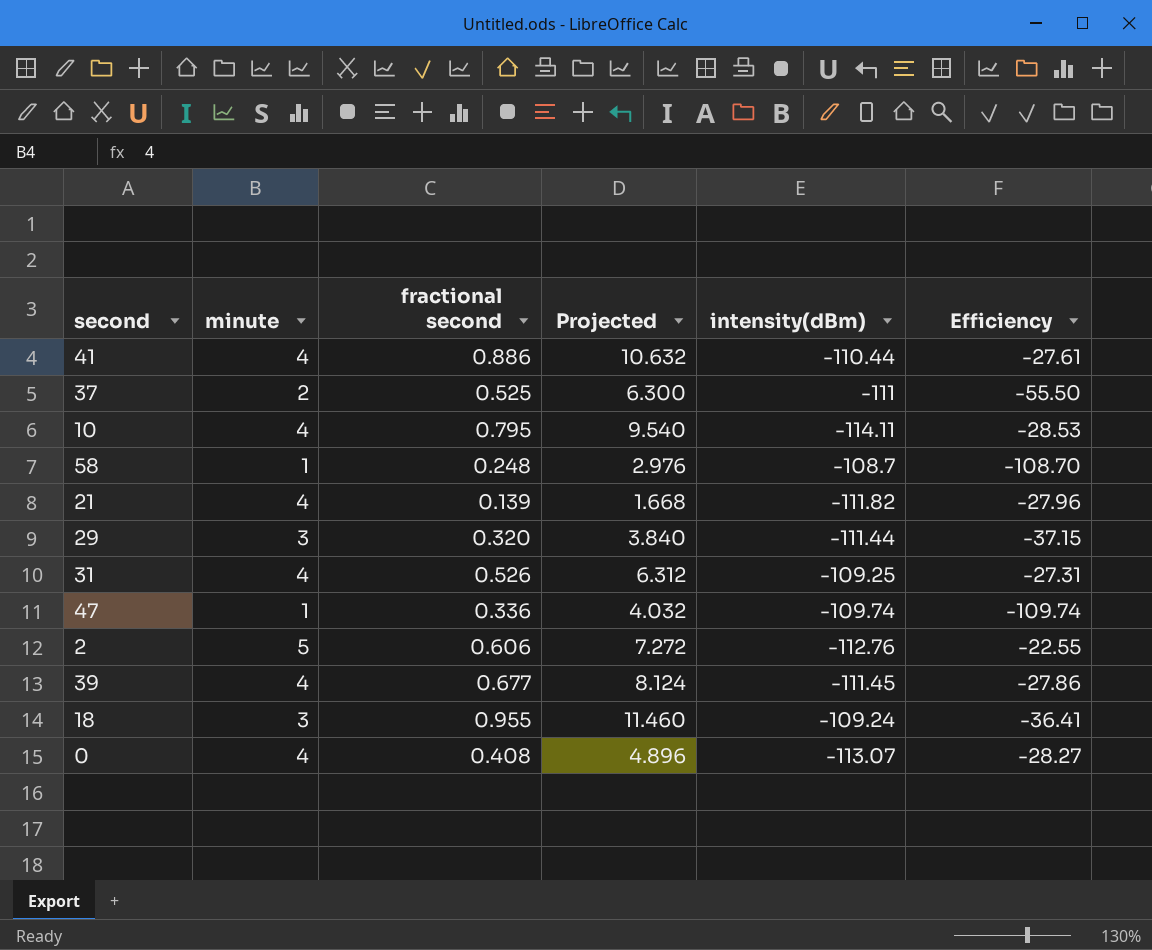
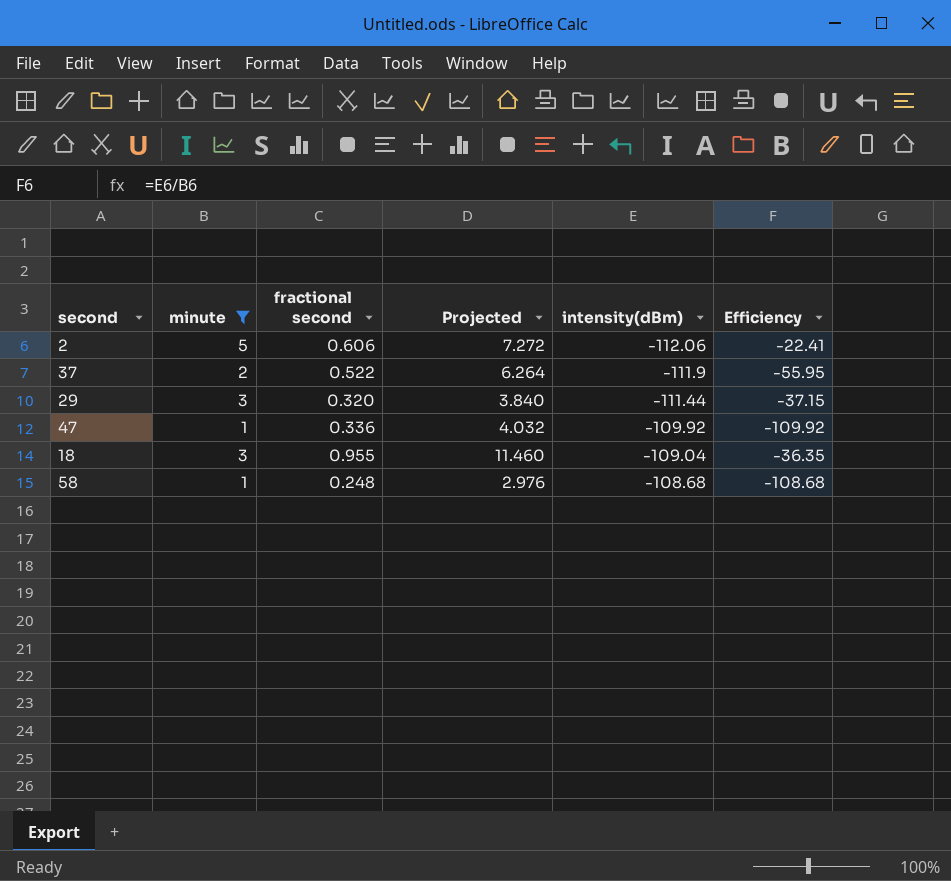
filter: none -> minute != 4
row order: none -> intensity(dBm) ascending
2 | intensity(dBm): -112.76 -> -112.06
2 | Efficiency: -22.55 -> -22.41
37 | fractional second: 0.525 -> 0.522
37 | Projected: 6.300 -> 6.264
37 | intensity(dBm): -111 -> -111.9
37 | Efficiency: -55.50 -> -55.95
47 | intensity(dBm): -109.74 -> -109.92
47 | Efficiency: -109.74 -> -109.92
18 | intensity(dBm): -109.24 -> -109.04
18 | Efficiency: -36.41 -> -36.35
58 | intensity(dBm): -108.7 -> -108.68
58 | Efficiency: -108.70 -> -108.68

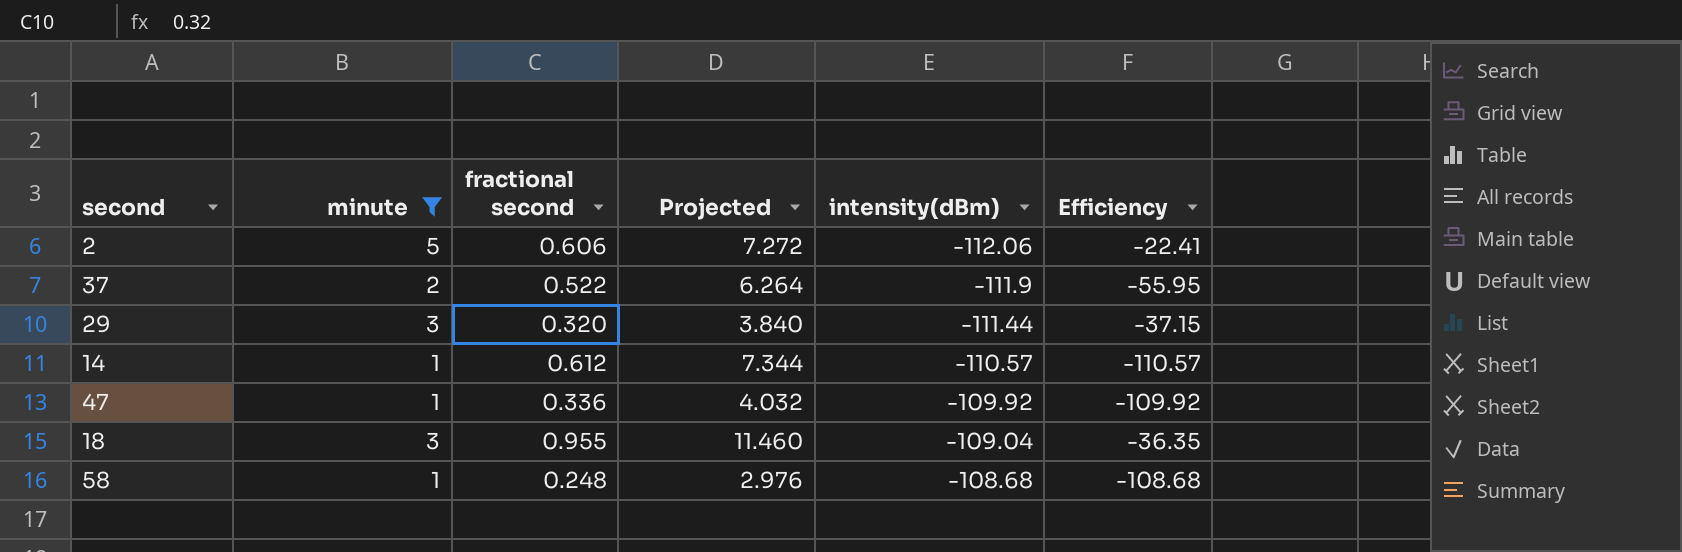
row 14: none -> 1 | 0.612 | 7.344 | -110.57 | -110.57

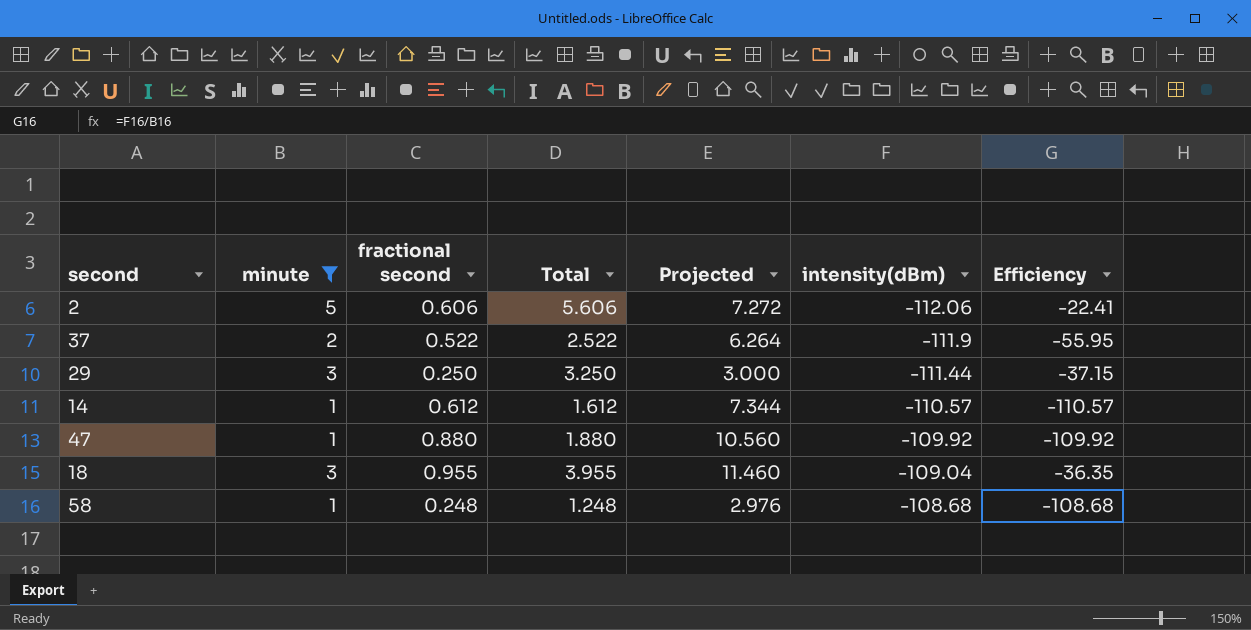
column Total | formula: none -> [minute] + [fractional second]
29 | fractional second: 0.320 -> 0.250
29 | Projected: 3.840 -> 3.000
47 | fractional second: 0.336 -> 0.880
47 | Projected: 4.032 -> 10.560

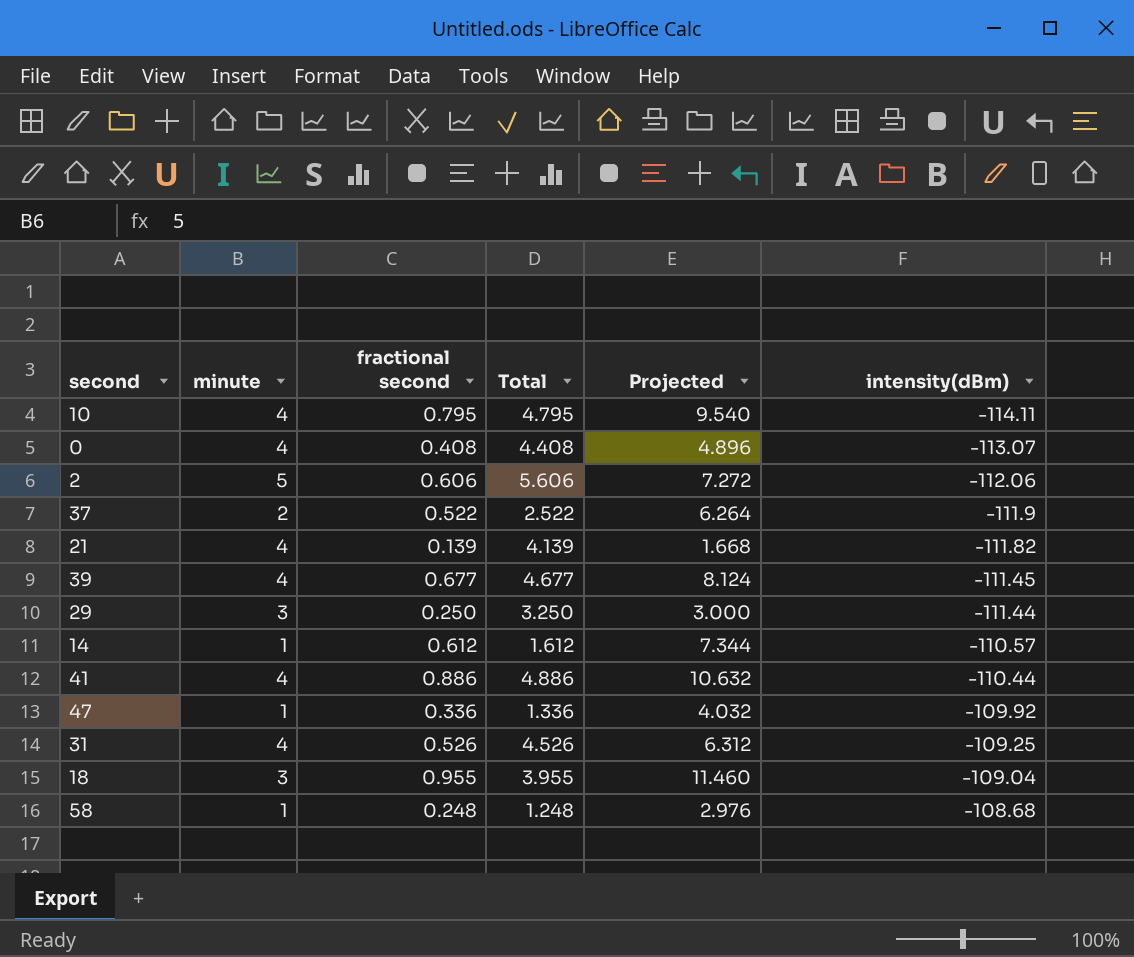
filter: minute != 4 -> none
column Efficiency | formula: [intensity(dBm)] / [minute] -> none
47 | fractional second: 0.880 -> 0.336
47 | Total: 1.880 -> 1.336
47 | Projected: 10.560 -> 4.032

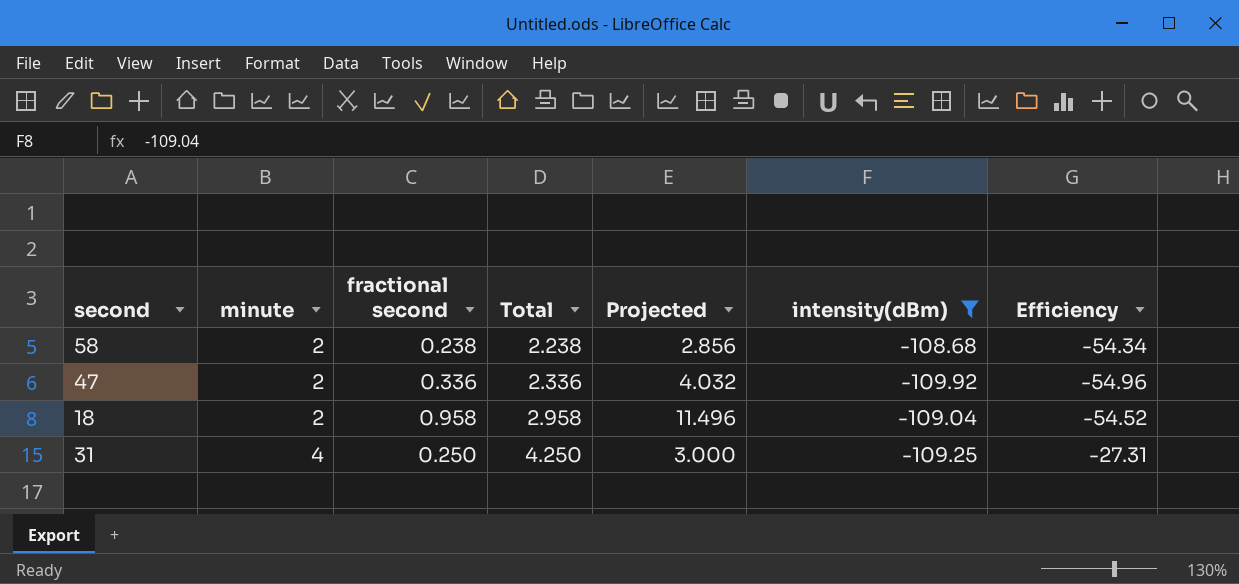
filter: none -> intensity(dBm) >= -109.92
row order: intensity(dBm) ascending -> minute ascending
column Efficiency | formula: none -> [intensity(dBm)] / [minute]
58 | minute: 1 -> 2
58 | fractional second: 0.248 -> 0.238
58 | Total: 1.248 -> 2.238
58 | Projected: 2.976 -> 2.856
47 | minute: 1 -> 2
47 | Total: 1.336 -> 2.336
18 | minute: 3 -> 2
18 | fractional second: 0.955 -> 0.958
18 | Total: 3.955 -> 2.958
18 | Projected: 11.460 -> 11.496
31 | fractional second: 0.526 -> 0.250
31 | Total: 4.526 -> 4.250
31 | Projected: 6.312 -> 3.000

